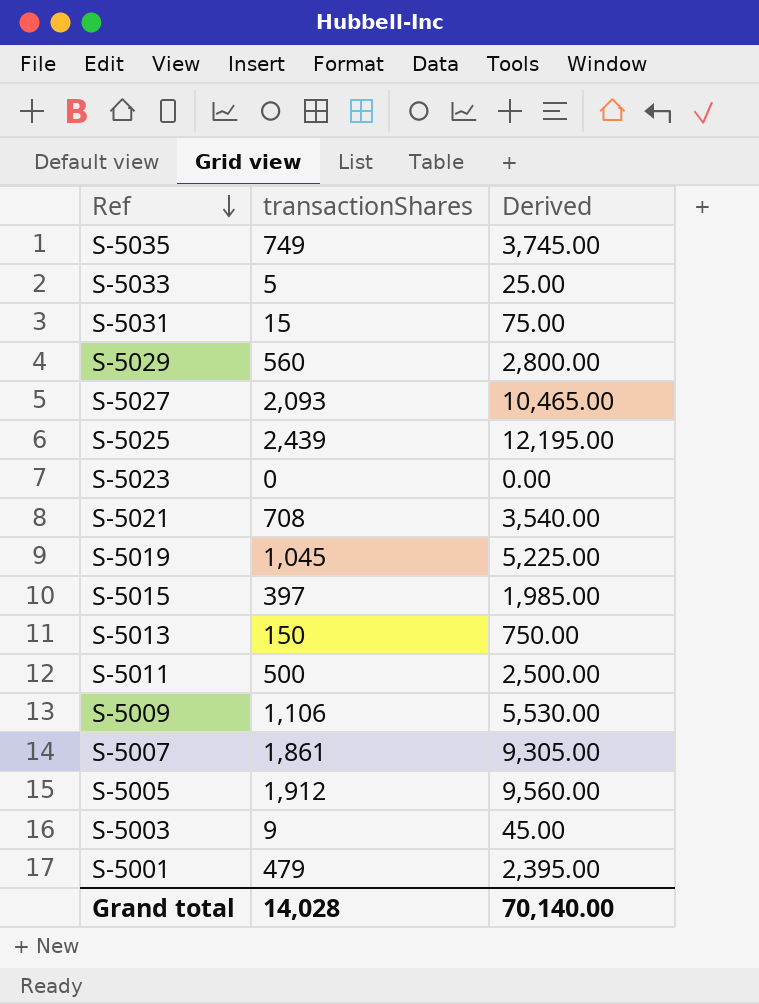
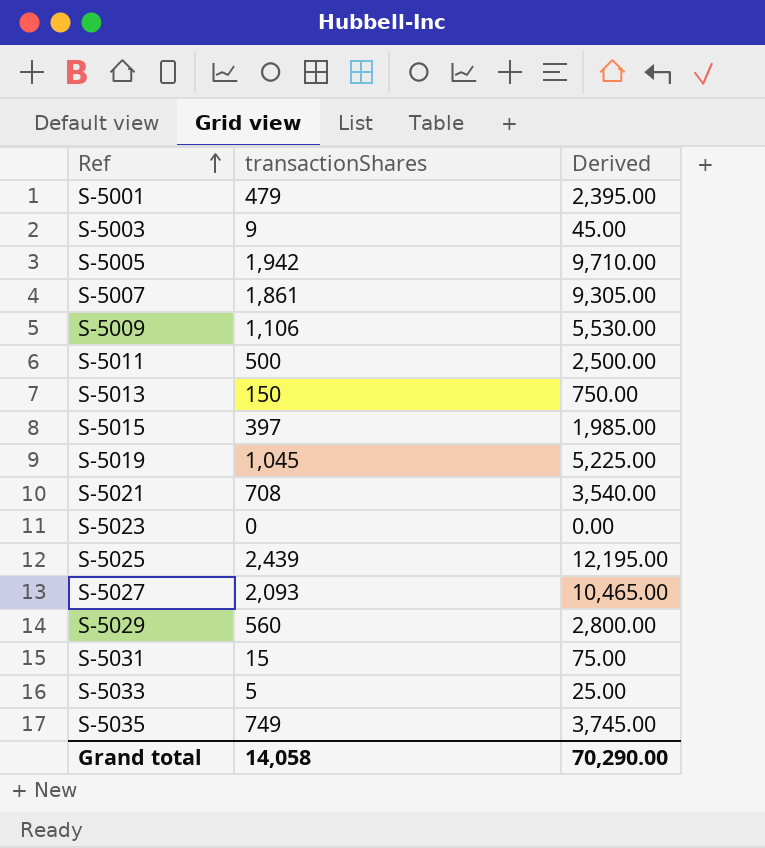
row order: Ref descending -> Ref ascending
S-5005 | transactionShares: 1,912 -> 1,942
S-5005 | Derived: 9,560.00 -> 9,710.00
Grand total | transactionShares: 14,028 -> 14,058
Grand total | Derived: 70,140.00 -> 70,290.00

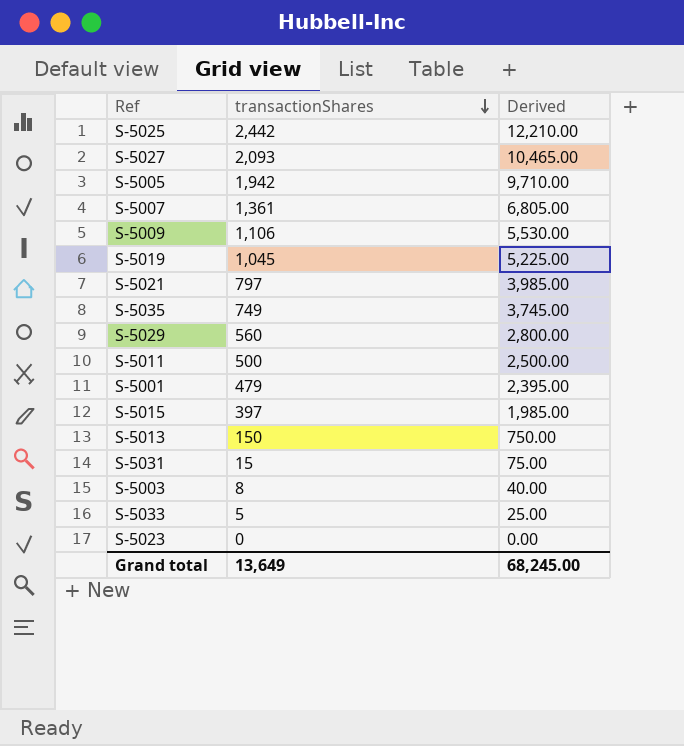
row order: Ref ascending -> transactionShares descending
S-5025 | transactionShares: 2,439 -> 2,442
S-5025 | Derived: 12,195.00 -> 12,210.00
S-5007 | transactionShares: 1,861 -> 1,361
S-5007 | Derived: 9,305.00 -> 6,805.00
S-5021 | transactionShares: 708 -> 797
S-5021 | Derived: 3,540.00 -> 3,985.00
S-5003 | transactionShares: 9 -> 8
S-5003 | Derived: 45.00 -> 40.00
Grand total | transactionShares: 14,058 -> 13,649
Grand total | Derived: 70,290.00 -> 68,245.00

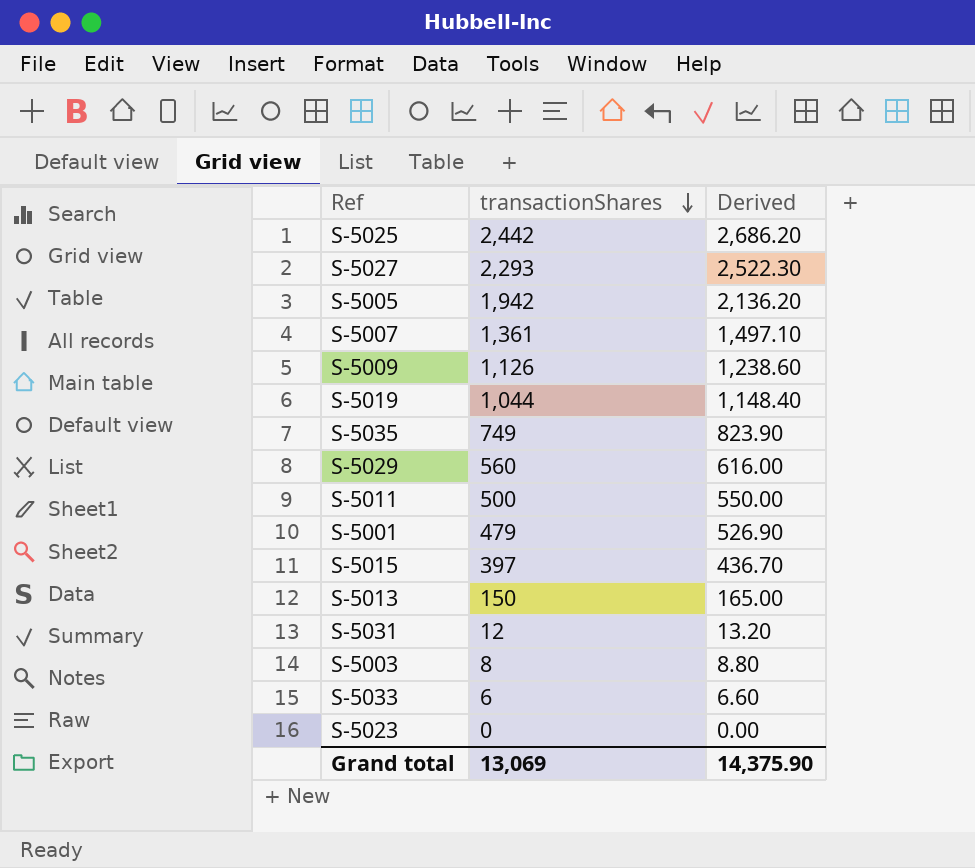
column Derived | formula: [transactionShares] * 5 -> [transactionShares] * 1.1
row S-5021: 797 | 3,985.00 -> none
S-5027 | transactionShares: 2,093 -> 2,293
S-5009 | transactionShares: 1,106 -> 1,126
S-5019 | transactionShares: 1,045 -> 1,044
S-5031 | transactionShares: 15 -> 12
S-5033 | transactionShares: 5 -> 6
Grand total | transactionShares: 13,649 -> 13,069
Grand total | Derived: 68,245.00 -> 14,375.90

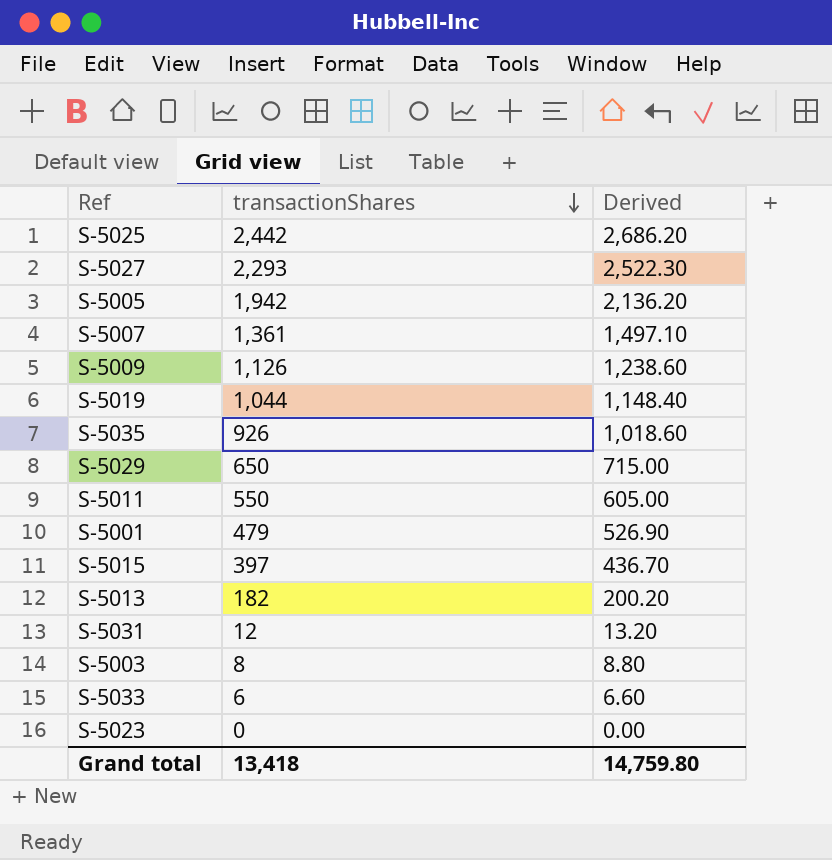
S-5035 | transactionShares: 749 -> 926
S-5035 | Derived: 823.90 -> 1,018.60
S-5029 | transactionShares: 560 -> 650
S-5029 | Derived: 616.00 -> 715.00
S-5011 | transactionShares: 500 -> 550
S-5011 | Derived: 550.00 -> 605.00
S-5013 | transactionShares: 150 -> 182
S-5013 | Derived: 165.00 -> 200.20
Grand total | transactionShares: 13,069 -> 13,418
Grand total | Derived: 14,375.90 -> 14,759.80

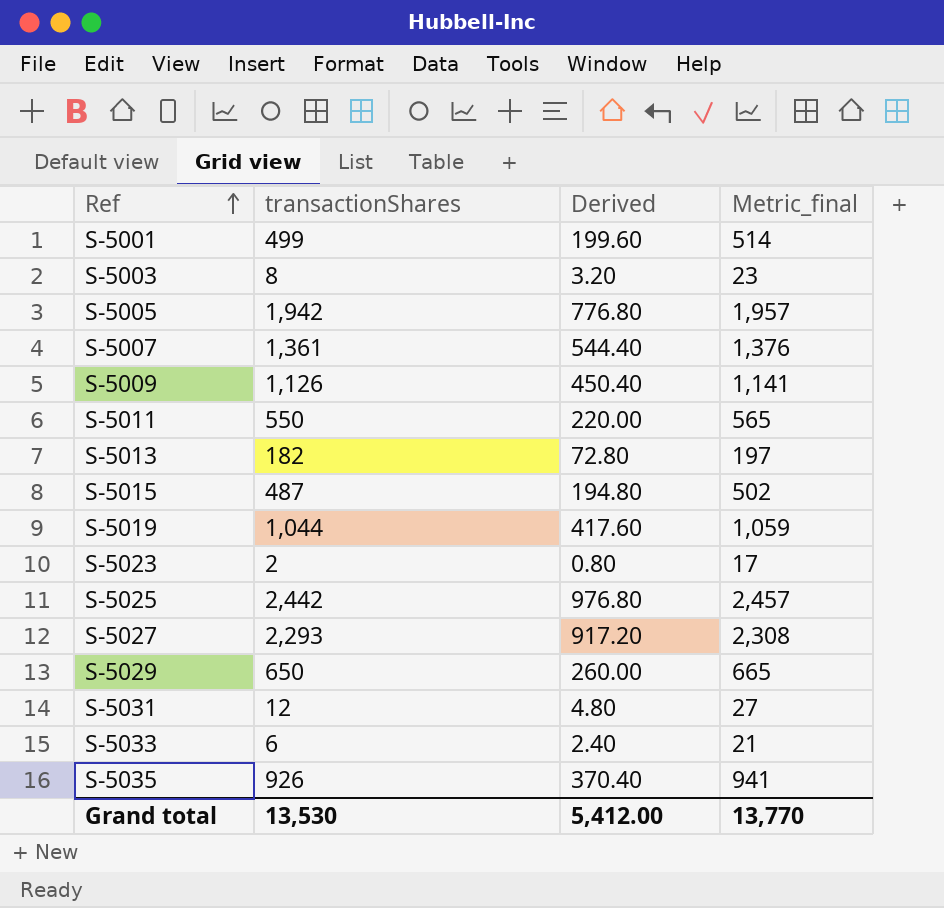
row order: transactionShares descending -> Ref ascending
column Derived | formula: [transactionShares] * 1.1 -> [transactionShares] * 0.4
column Metric_final | formula: none -> [transactionShares] + 15
S-5001 | transactionShares: 479 -> 499
S-5015 | transactionShares: 397 -> 487
S-5023 | transactionShares: 0 -> 2
Grand total | transactionShares: 13,418 -> 13,530
Grand total | Derived: 14,759.80 -> 5,412.00

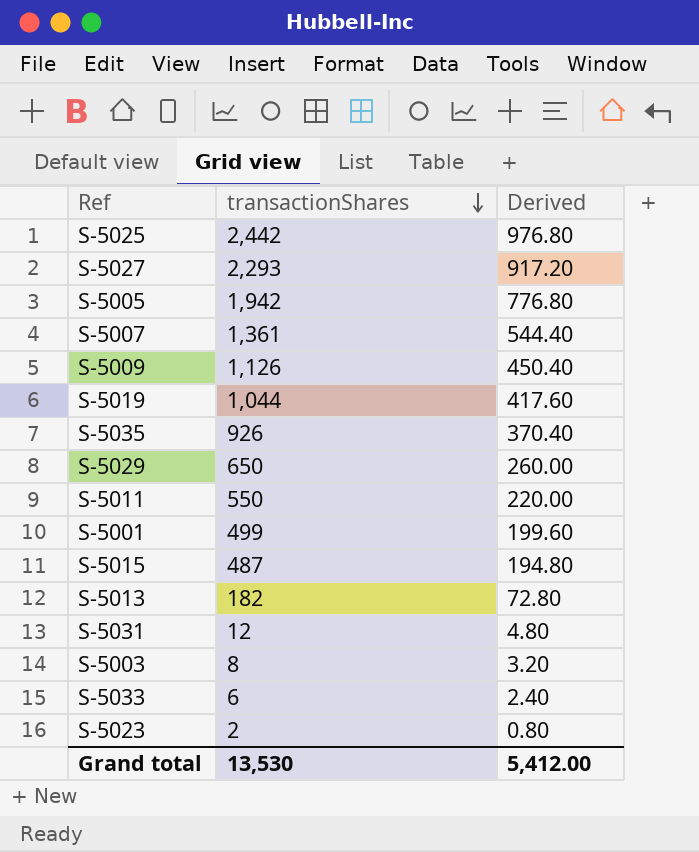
row order: Ref ascending -> transactionShares descending
column Metric_final | formula: [transactionShares] + 15 -> none

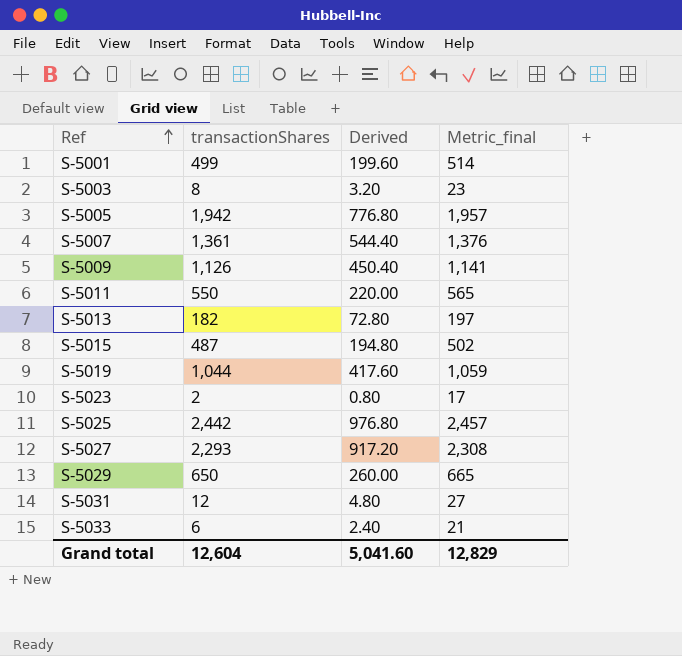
row order: transactionShares descending -> Ref ascending
column Metric_final | formula: none -> [transactionShares] + 15
row S-5035: 926 | 370.40 -> none
Grand total | transactionShares: 13,530 -> 12,604
Grand total | Derived: 5,412.00 -> 5,041.60

